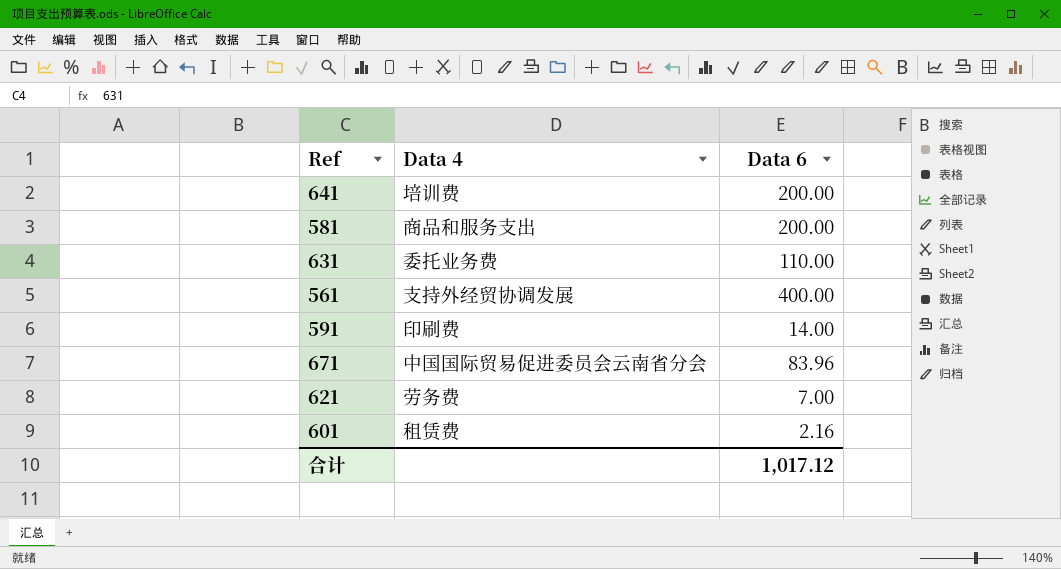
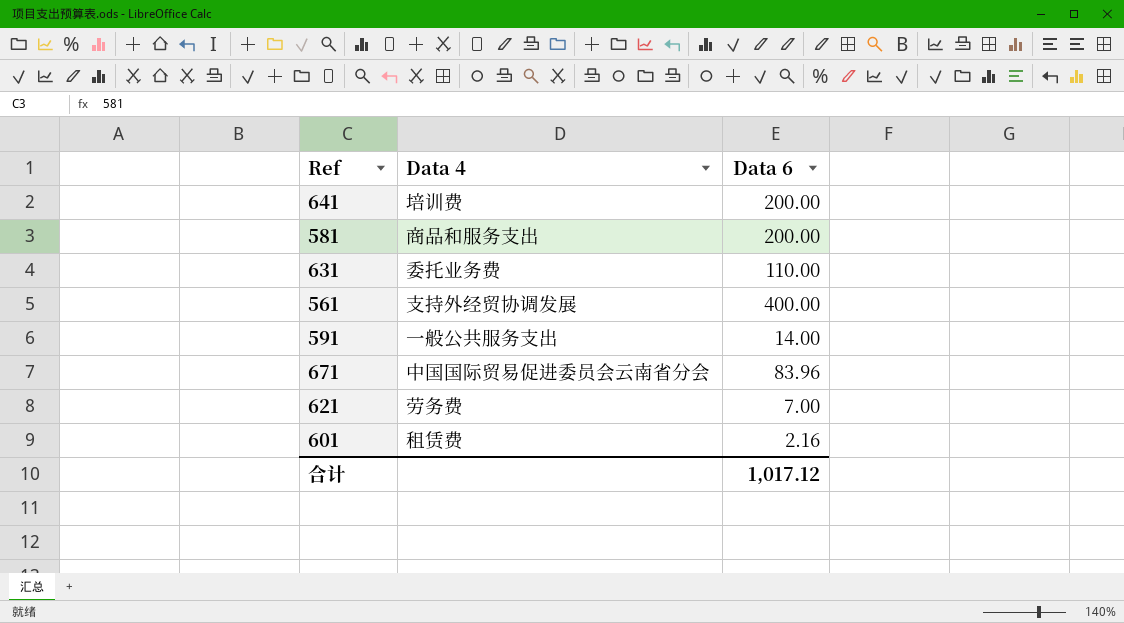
591 | Data 4: 印刷费 -> 一般公共服务支出

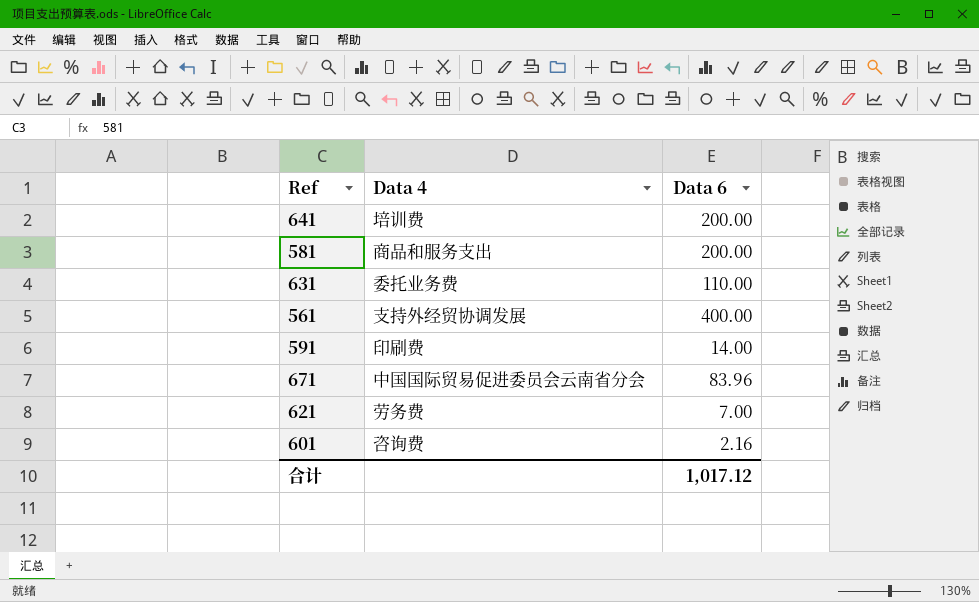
591 | Data 4: 一般公共服务支出 -> 印刷费
601 | Data 4: 租赁费 -> 咨询费

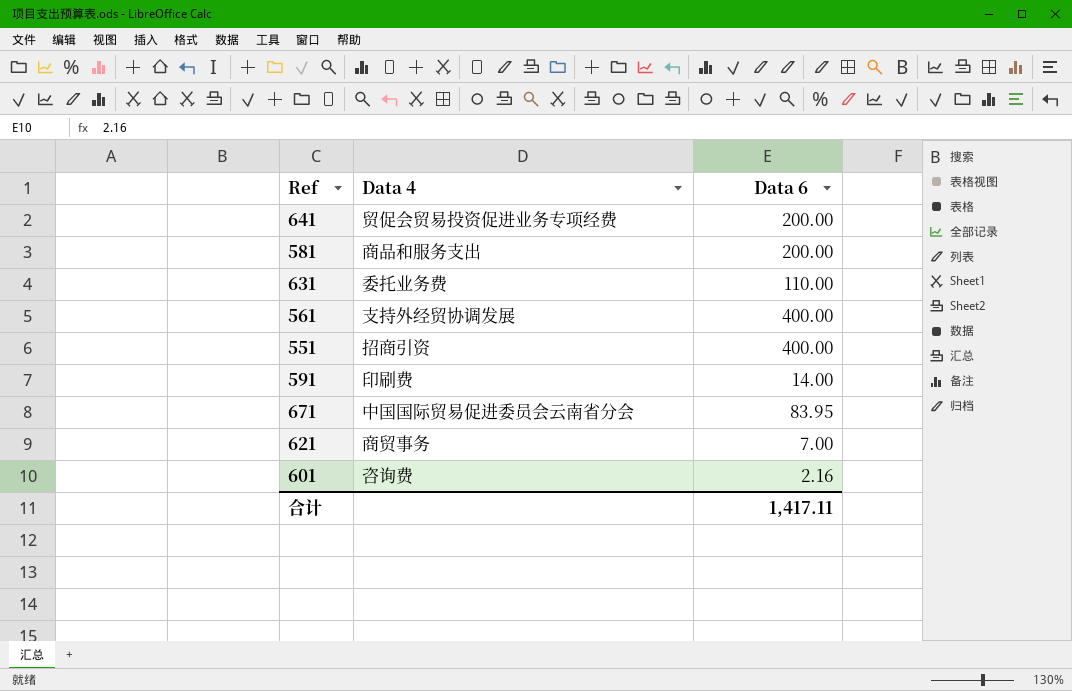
641 | Data 4: 培训费 -> 贸促会贸易投资促进业务专项经费
row 551: none -> 招商引资 | 400.00
671 | Data 6: 83.96 -> 83.95
621 | Data 4: 劳务费 -> 商贸事务
合计 | Data 6: 1,017.12 -> 1,417.11

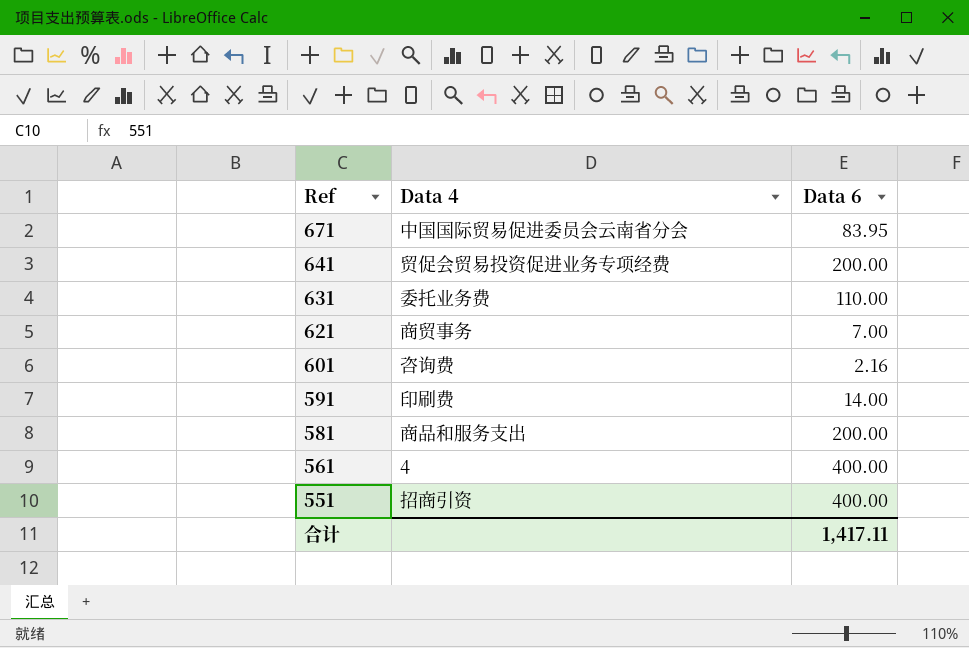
row order: none -> Ref descending
561 | Data 4: 支持外经贸协调发展 -> 4

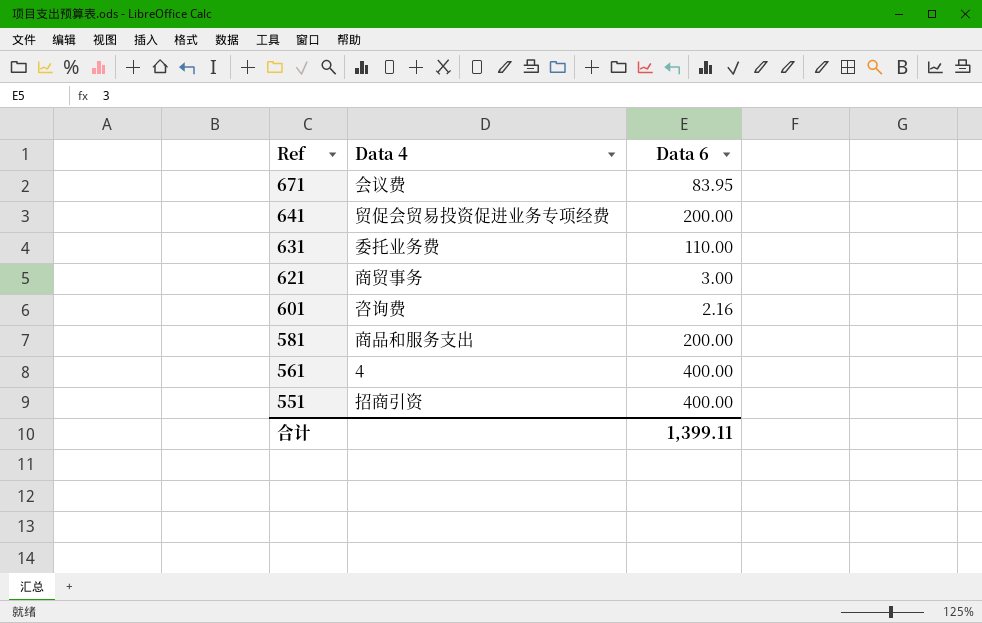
row 591: 印刷费 | 14.00 -> none
671 | Data 4: 中国国际贸易促进委员会云南省分会 -> 会议费
621 | Data 6: 7.00 -> 3.00
合计 | Data 6: 1,417.11 -> 1,399.11

